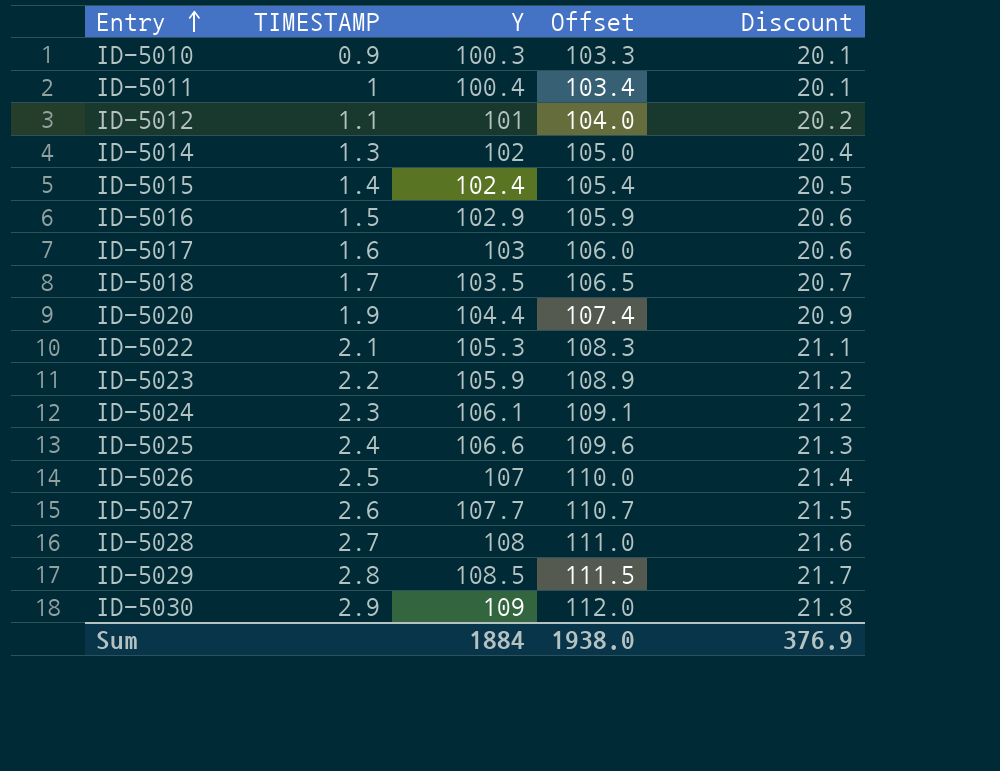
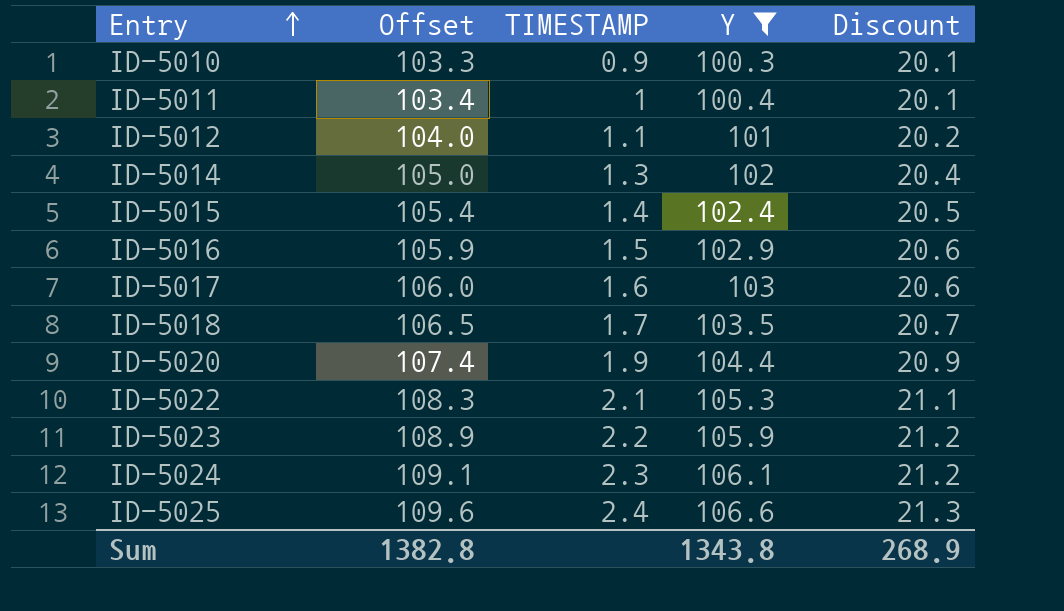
filter: none -> Y <= 106.6
column Offset | position: 4 -> 2
Sum | Offset: 1938.0 -> 1382.8
Sum | Y: 1884 -> 1343.8
Sum | Discount: 376.9 -> 268.9

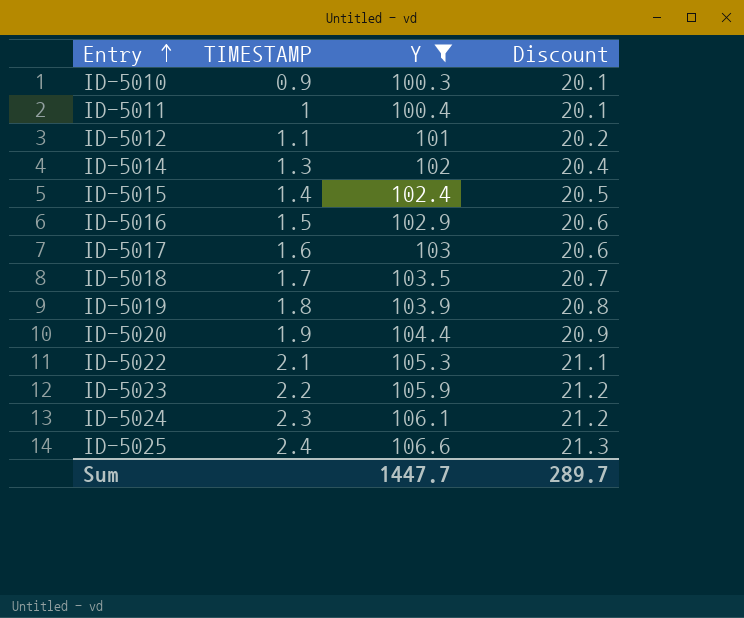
column Offset | formula: [Y] + 3 -> none
row ID-5019: none -> 1.8 | 103.9 | 20.8
Sum | Y: 1343.8 -> 1447.7
Sum | Discount: 268.9 -> 289.7

